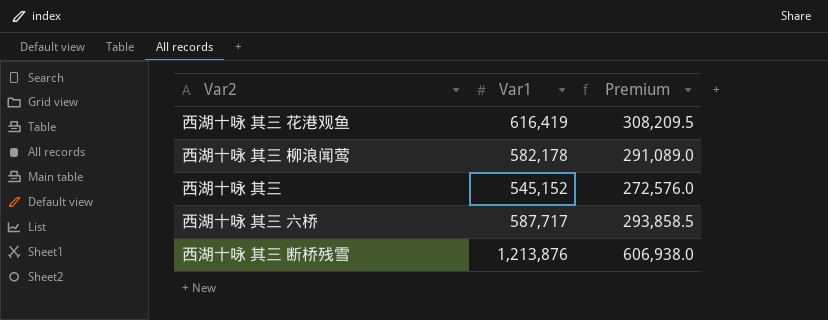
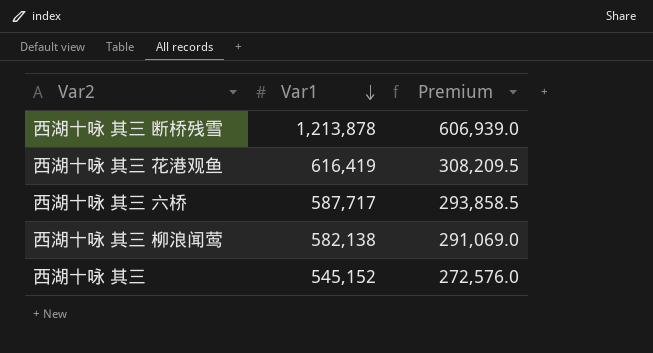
row order: none -> Var1 descending
西湖十咏 其三 断桥残雪 | Var1: 1,213,876 -> 1,213,878
西湖十咏 其三 断桥残雪 | Premium: 606,938.0 -> 606,939.0
西湖十咏 其三 柳浪闻莺 | Var1: 582,178 -> 582,138
西湖十咏 其三 柳浪闻莺 | Premium: 291,089.0 -> 291,069.0

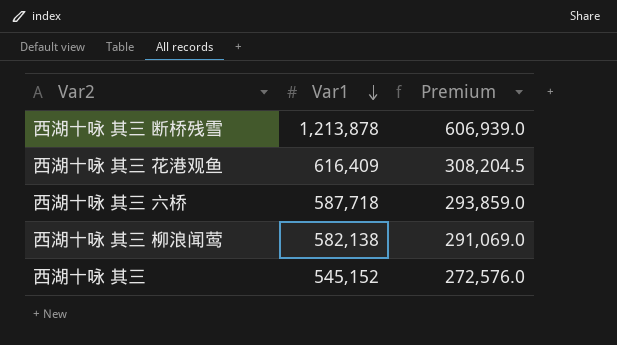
西湖十咏 其三 花港观鱼 | Var1: 616,419 -> 616,409
西湖十咏 其三 花港观鱼 | Premium: 308,209.5 -> 308,204.5
西湖十咏 其三 六桥 | Var1: 587,717 -> 587,718
西湖十咏 其三 六桥 | Premium: 293,858.5 -> 293,859.0

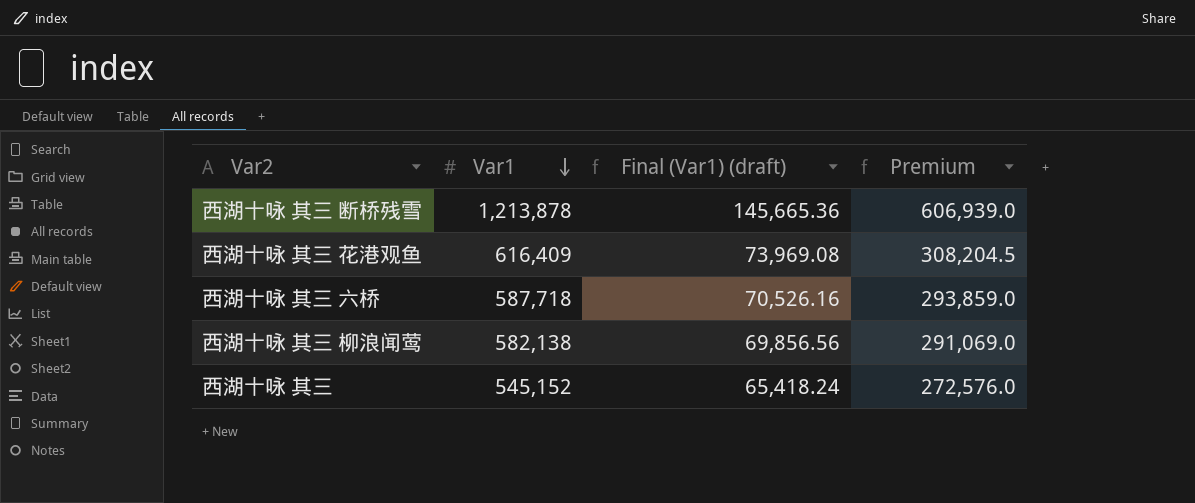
column Final (Var1) (draft) | formula: none -> [Var1] * 0.12

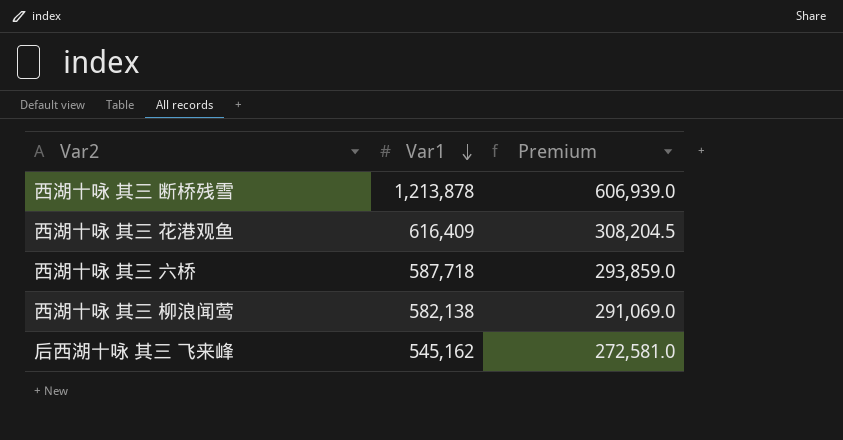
column Final (Var1) (draft) | formula: [Var1] * 0.12 -> none
row 西湖十咏 其三: 545,152 | 65,418.24 | 272,576.0 -> none
row 后西湖十咏 其三 飞来峰: none -> 545,162 | 272,581.0

